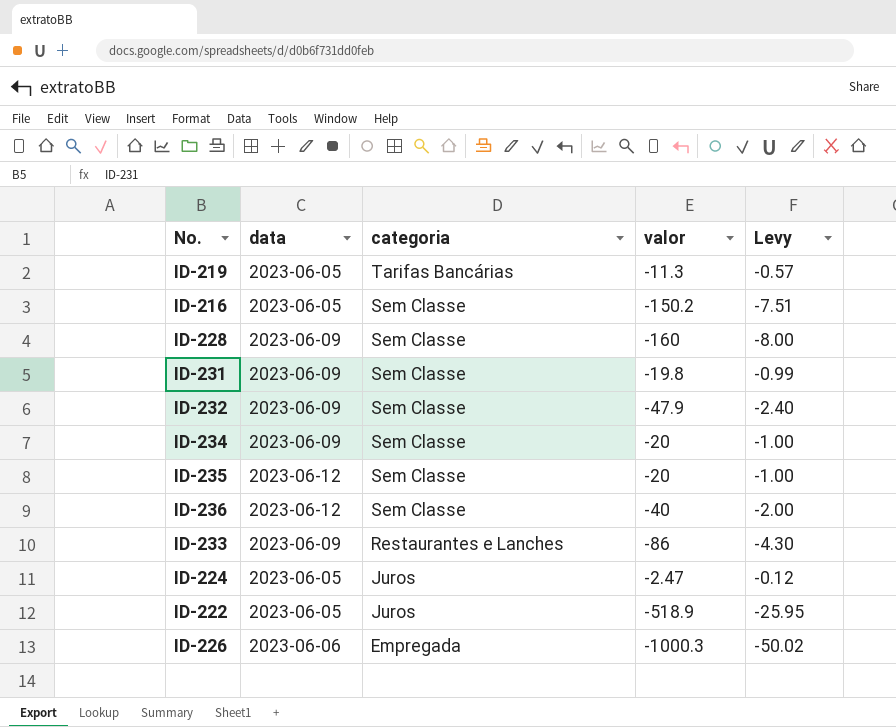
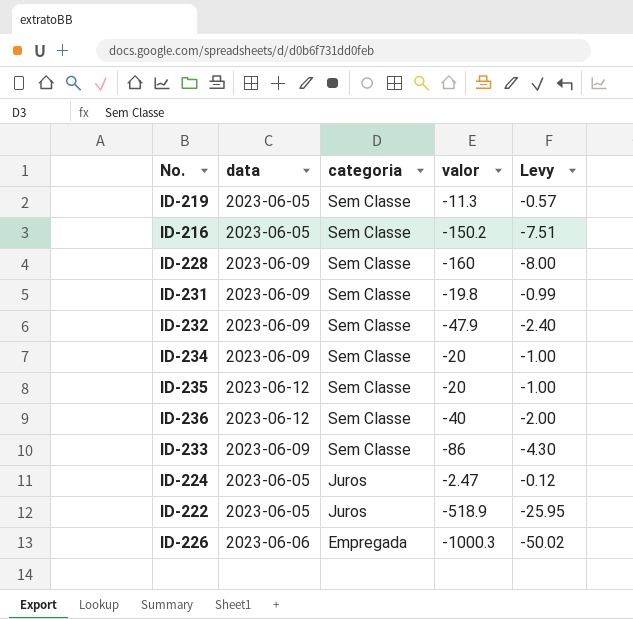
ID-219 | categoria: Tarifas Bancárias -> Sem Classe
ID-233 | categoria: Restaurantes e Lanches -> Sem Classe

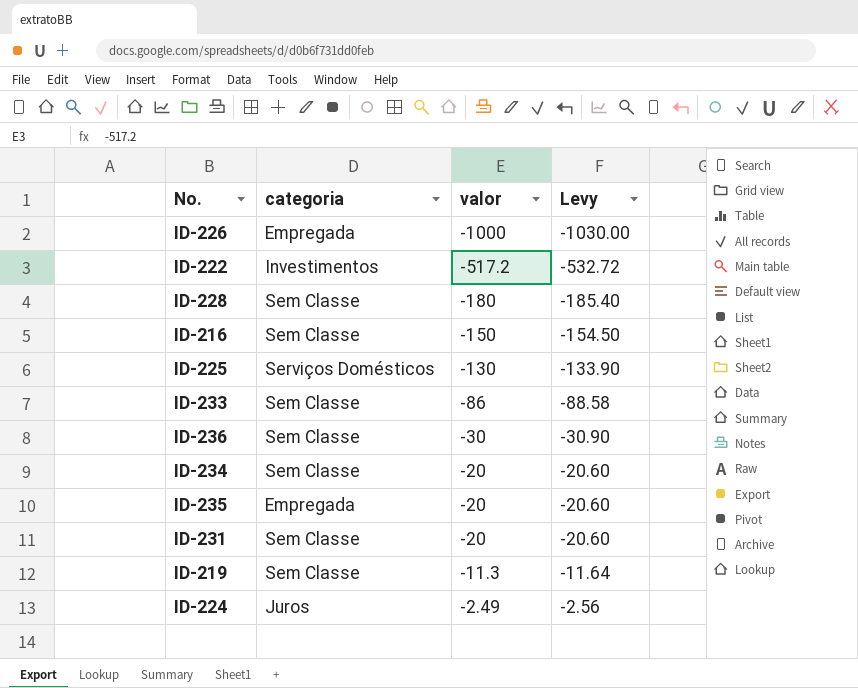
row order: categoria descending -> valor ascending
column data | position: 2 -> none
column Levy | formula: [valor] * 0.05 -> [valor] * 1.03
row ID-232: 2023-06-09 | Sem Classe | -47.9 | -2.40 -> none
ID-226 | valor: -1000.3 -> -1000
ID-222 | categoria: Juros -> Investimentos
ID-222 | valor: -518.9 -> -517.2
ID-228 | valor: -160 -> -180
ID-216 | valor: -150.2 -> -150
row ID-225: none -> Serviços Domésticos | -130 | -133.90
ID-236 | valor: -40 -> -30
ID-235 | categoria: Sem Classe -> Empregada
ID-231 | valor: -19.8 -> -20
ID-224 | valor: -2.47 -> -2.49

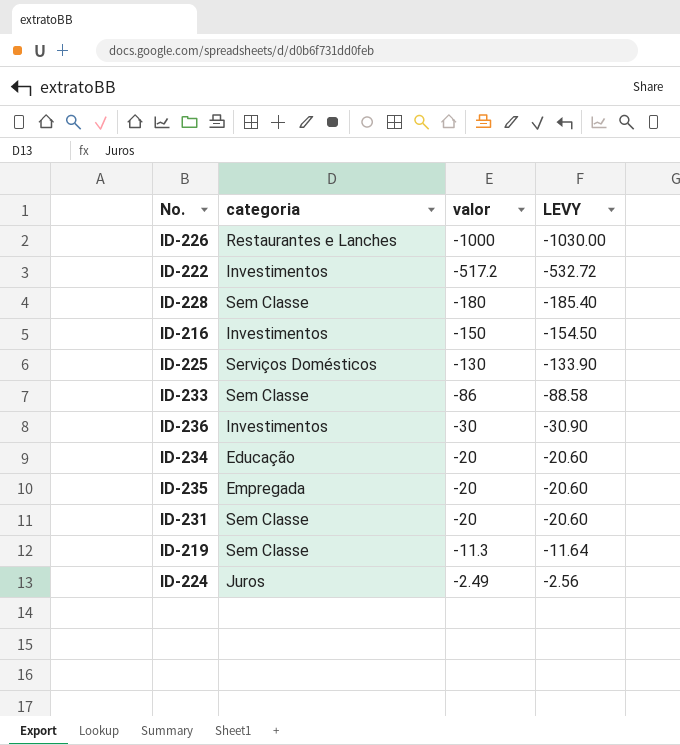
column name: Levy -> LEVY
ID-226 | categoria: Empregada -> Restaurantes e Lanches
ID-216 | categoria: Sem Classe -> Investimentos
ID-236 | categoria: Sem Classe -> Investimentos
ID-234 | categoria: Sem Classe -> Educação

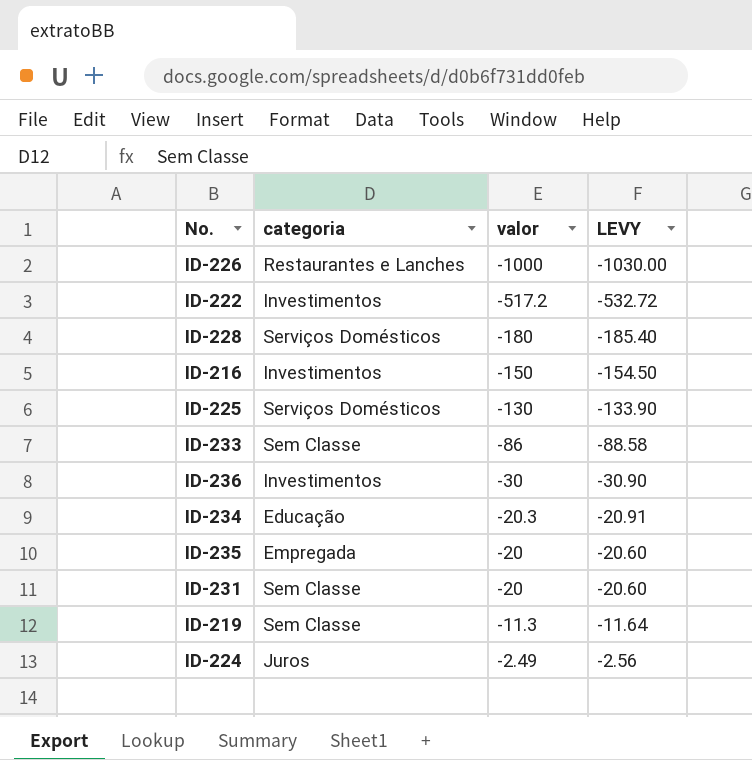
ID-228 | categoria: Sem Classe -> Serviços Domésticos
ID-234 | valor: -20 -> -20.3
ID-234 | LEVY: -20.60 -> -20.91

